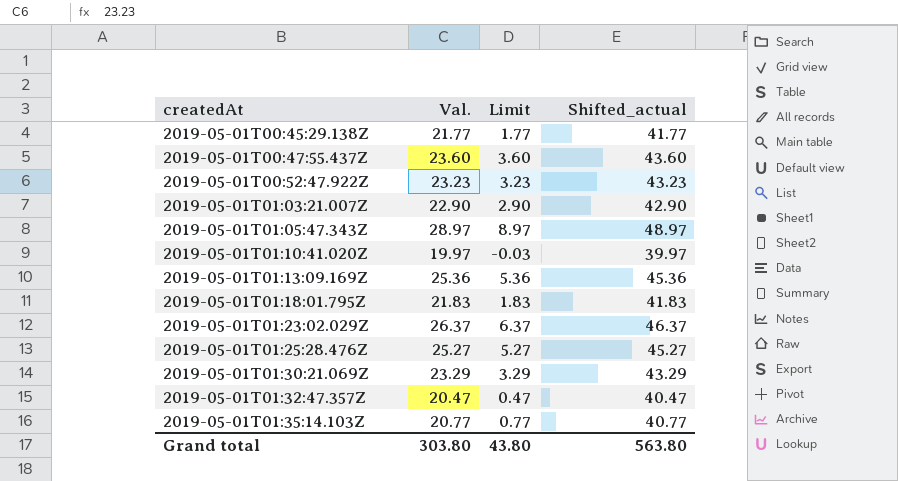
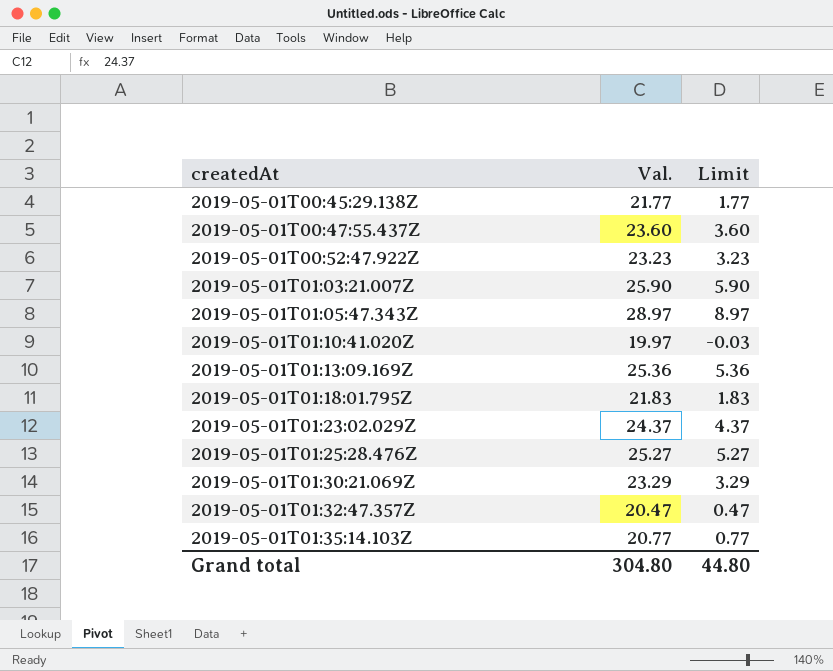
column Shifted_actual | formula: [Val.] + 20 -> none
2019-05-01T01:03:21.007Z | Val.: 22.90 -> 25.90
2019-05-01T01:03:21.007Z | Limit: 2.90 -> 5.90
2019-05-01T01:23:02.029Z | Val.: 26.37 -> 24.37
2019-05-01T01:23:02.029Z | Limit: 6.37 -> 4.37
Grand total | Val.: 303.80 -> 304.80
Grand total | Limit: 43.80 -> 44.80

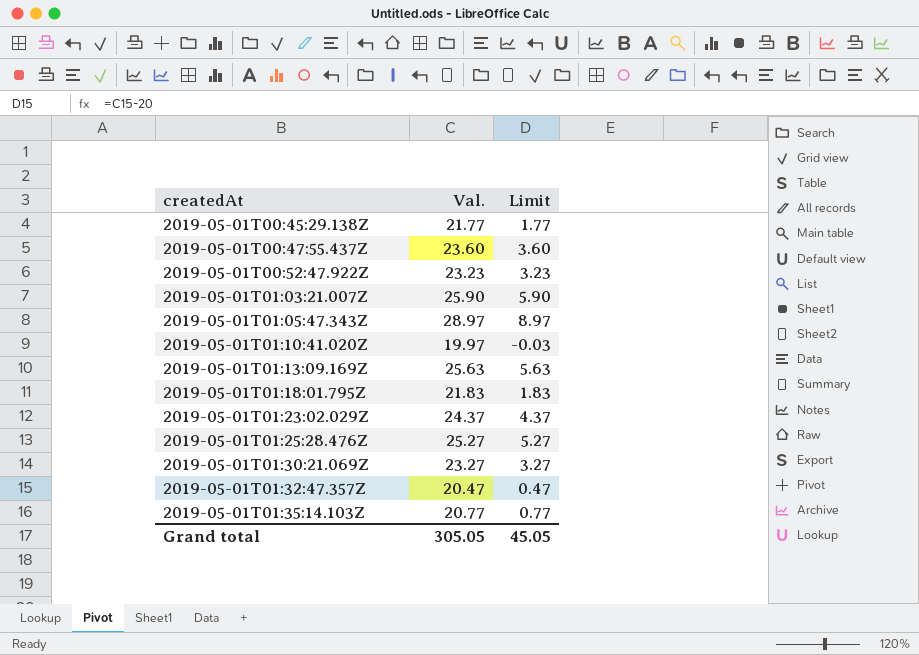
2019-05-01T01:13:09.169Z | Val.: 25.36 -> 25.63
2019-05-01T01:13:09.169Z | Limit: 5.36 -> 5.63
2019-05-01T01:30:21.069Z | Val.: 23.29 -> 23.27
2019-05-01T01:30:21.069Z | Limit: 3.29 -> 3.27
Grand total | Val.: 304.80 -> 305.05
Grand total | Limit: 44.80 -> 45.05

